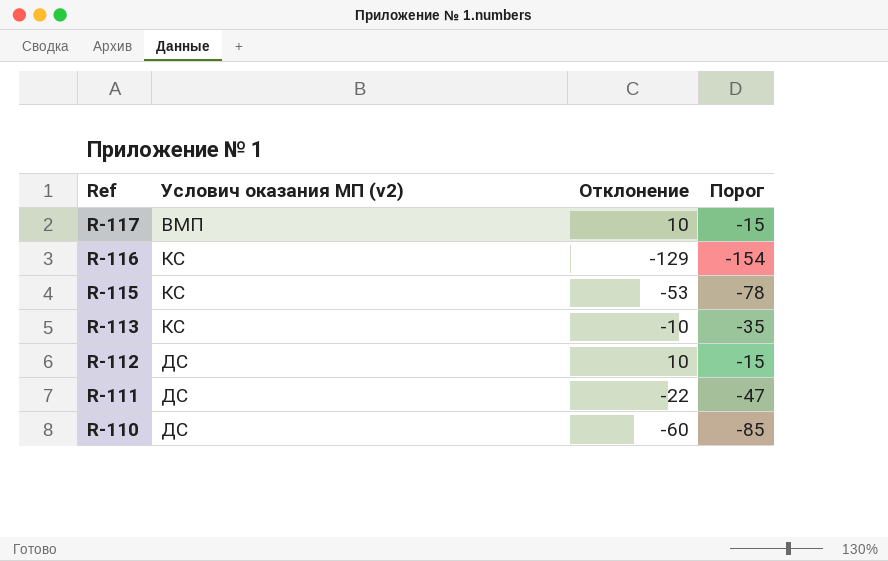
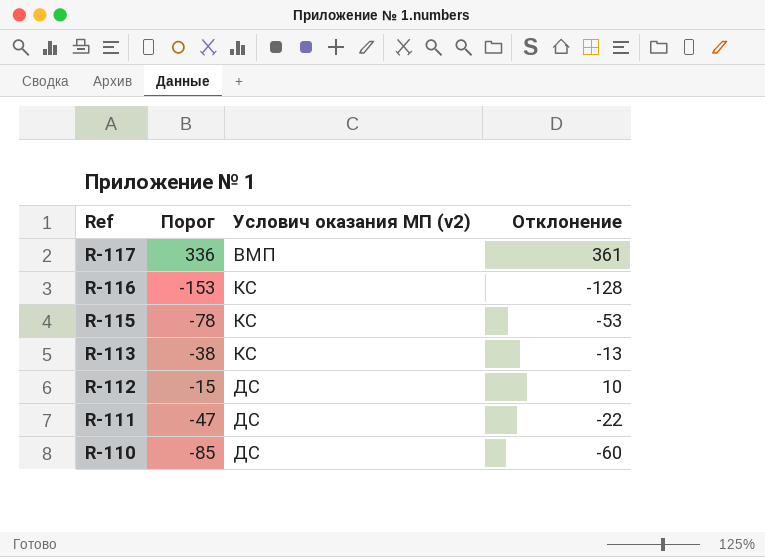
column Порог | position: 4 -> 2
R-117 | Порог: -15 -> 336
R-117 | Отклонение: 10 -> 361
R-116 | Порог: -154 -> -153
R-116 | Отклонение: -129 -> -128
R-113 | Порог: -35 -> -38
R-113 | Отклонение: -10 -> -13

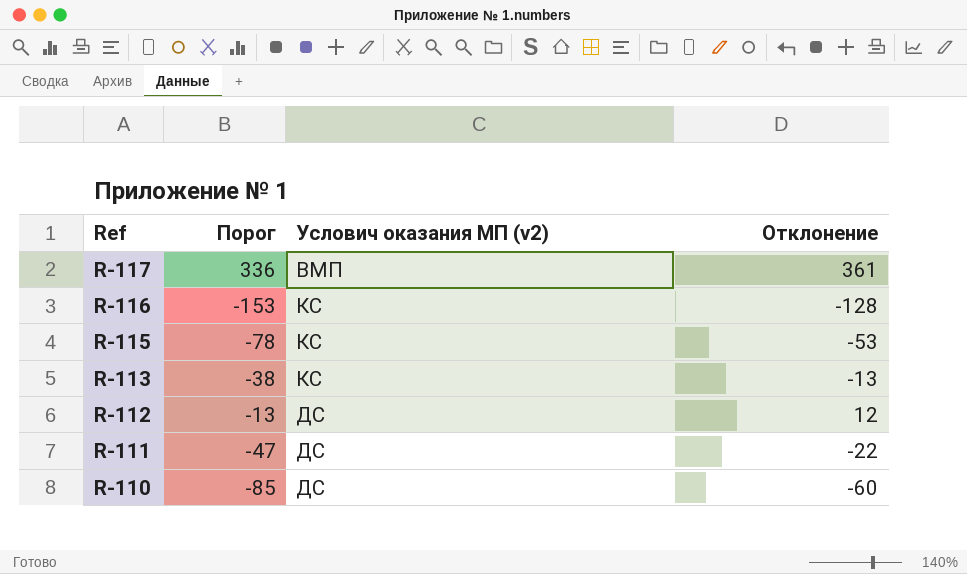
R-112 | Порог: -15 -> -13
R-112 | Отклонение: 10 -> 12

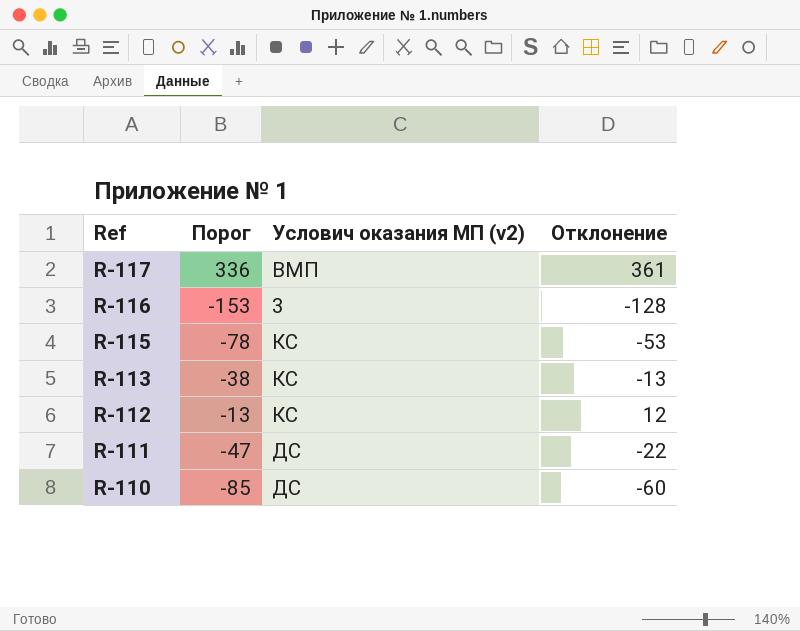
R-116 | Услович оказания МП (v2): КС -> 3
R-112 | Услович оказания МП (v2): ДС -> КС

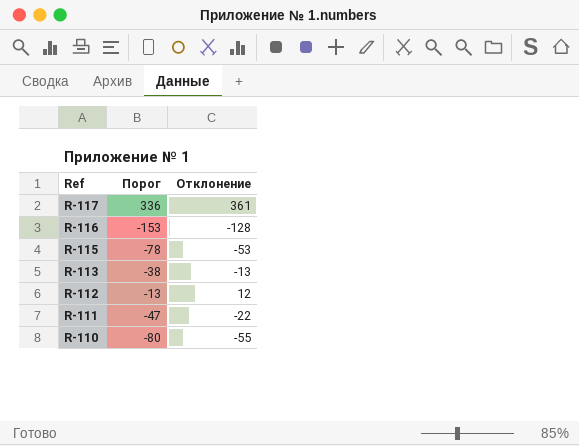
column Услович оказания МП (v2) | position: 3 -> none
R-110 | Порог: -85 -> -80
R-110 | Отклонение: -60 -> -55

